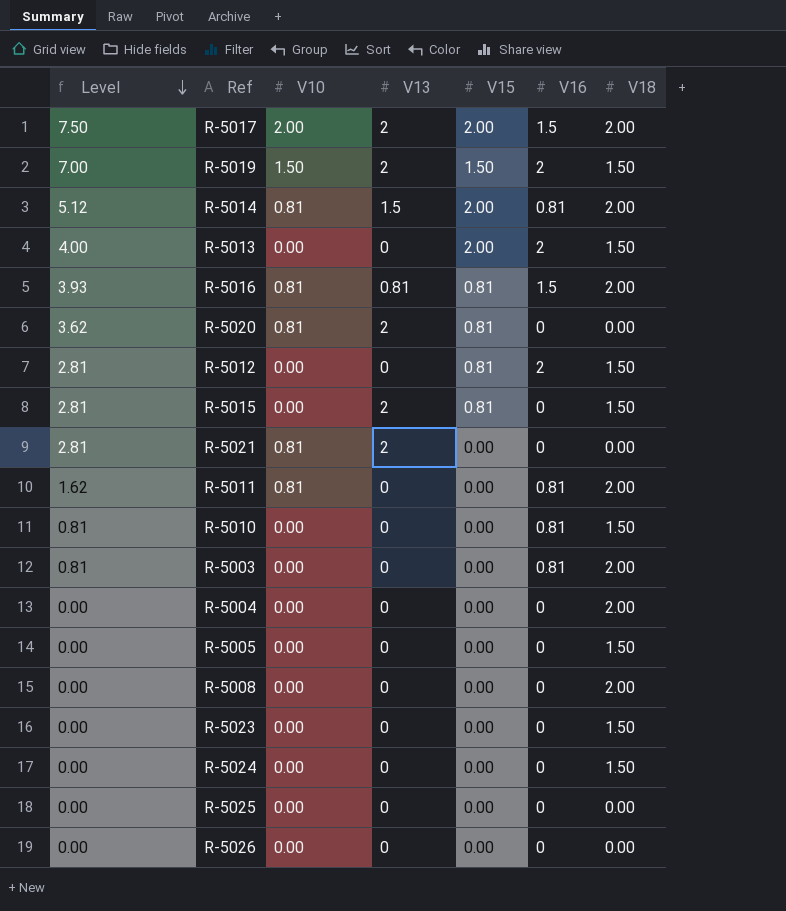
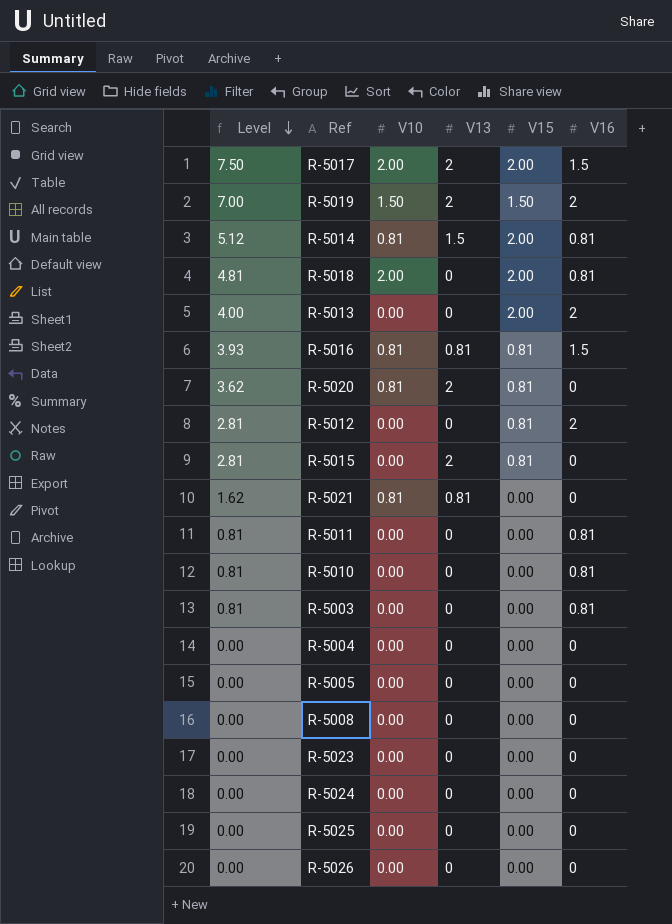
column V18 | position: 7 -> none
row R-5018: none -> 4.81 | 2.00 | 0 | 2.00 | 0.81
R-5021 | Level: 2.81 -> 1.62
R-5021 | V13: 2 -> 0.81
R-5011 | Level: 1.62 -> 0.81
R-5011 | V10: 0.81 -> 0.00

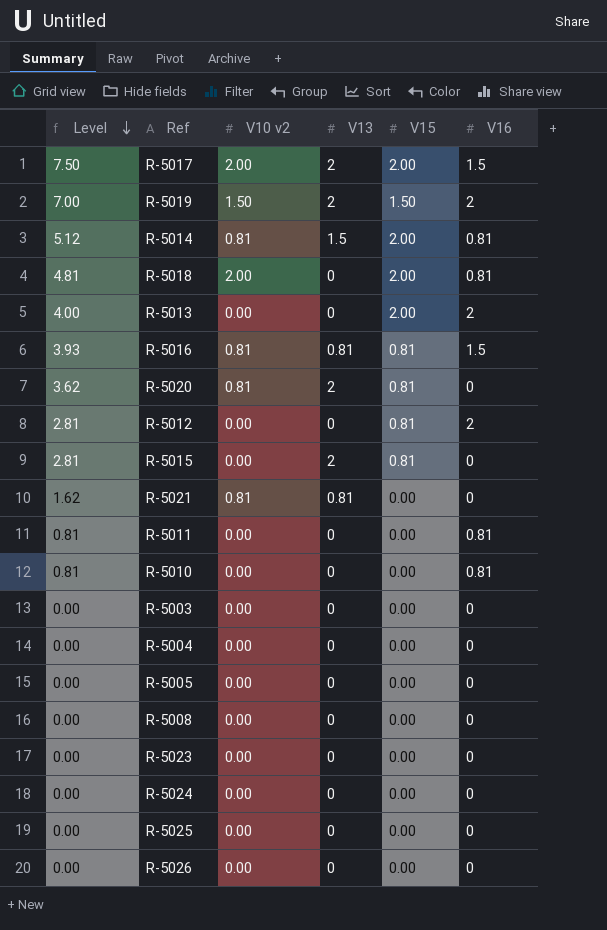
column name: V10 -> V10 v2
R-5003 | Level: 0.81 -> 0.00
R-5003 | V16: 0.81 -> 0

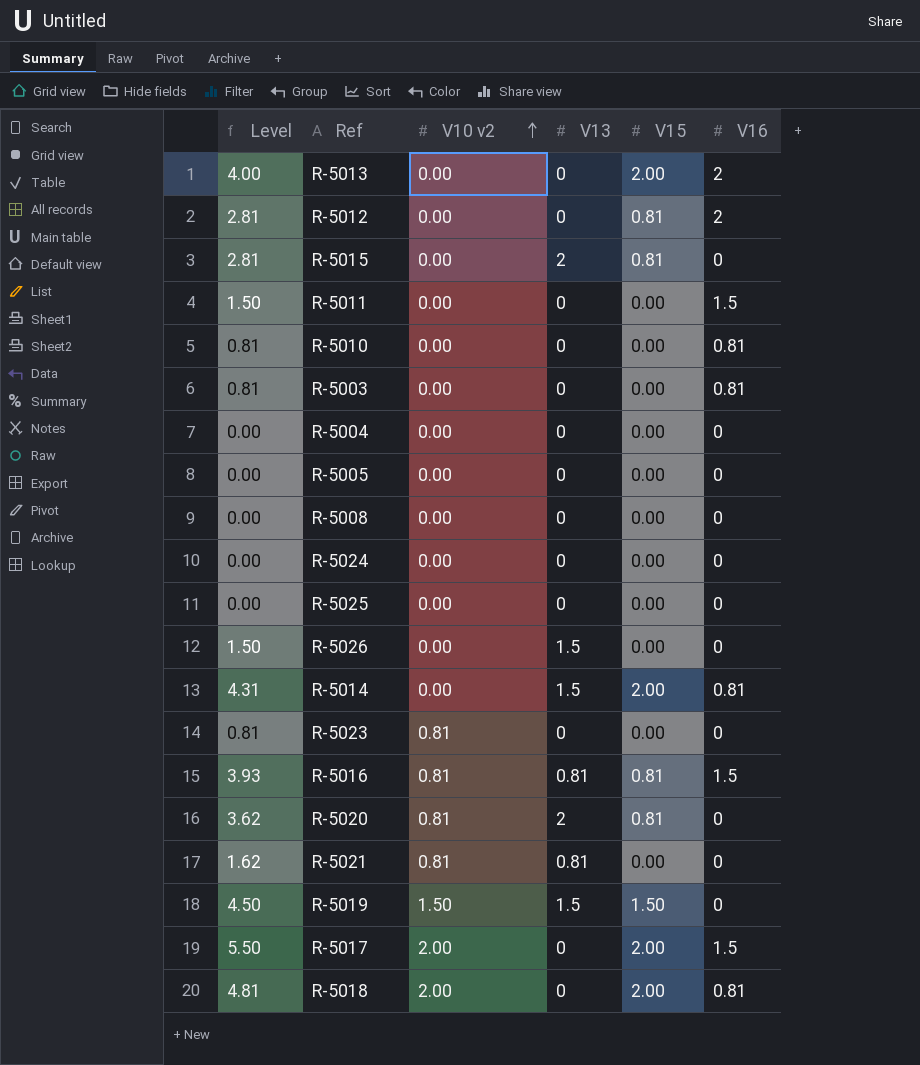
row order: Level descending -> V10 v2 ascending
R-5011 | Level: 0.81 -> 1.50
R-5011 | V16: 0.81 -> 1.5
R-5003 | Level: 0.00 -> 0.81
R-5003 | V16: 0 -> 0.81
R-5026 | Level: 0.00 -> 1.50
R-5026 | V13: 0 -> 1.5
R-5014 | Level: 5.12 -> 4.31
R-5014 | V10 v2: 0.81 -> 0.00
R-5023 | Level: 0.00 -> 0.81
R-5023 | V10 v2: 0.00 -> 0.81
R-5019 | Level: 7.00 -> 4.50
R-5019 | V13: 2 -> 1.5
R-5019 | V16: 2 -> 0
R-5017 | Level: 7.50 -> 5.50
R-5017 | V13: 2 -> 0

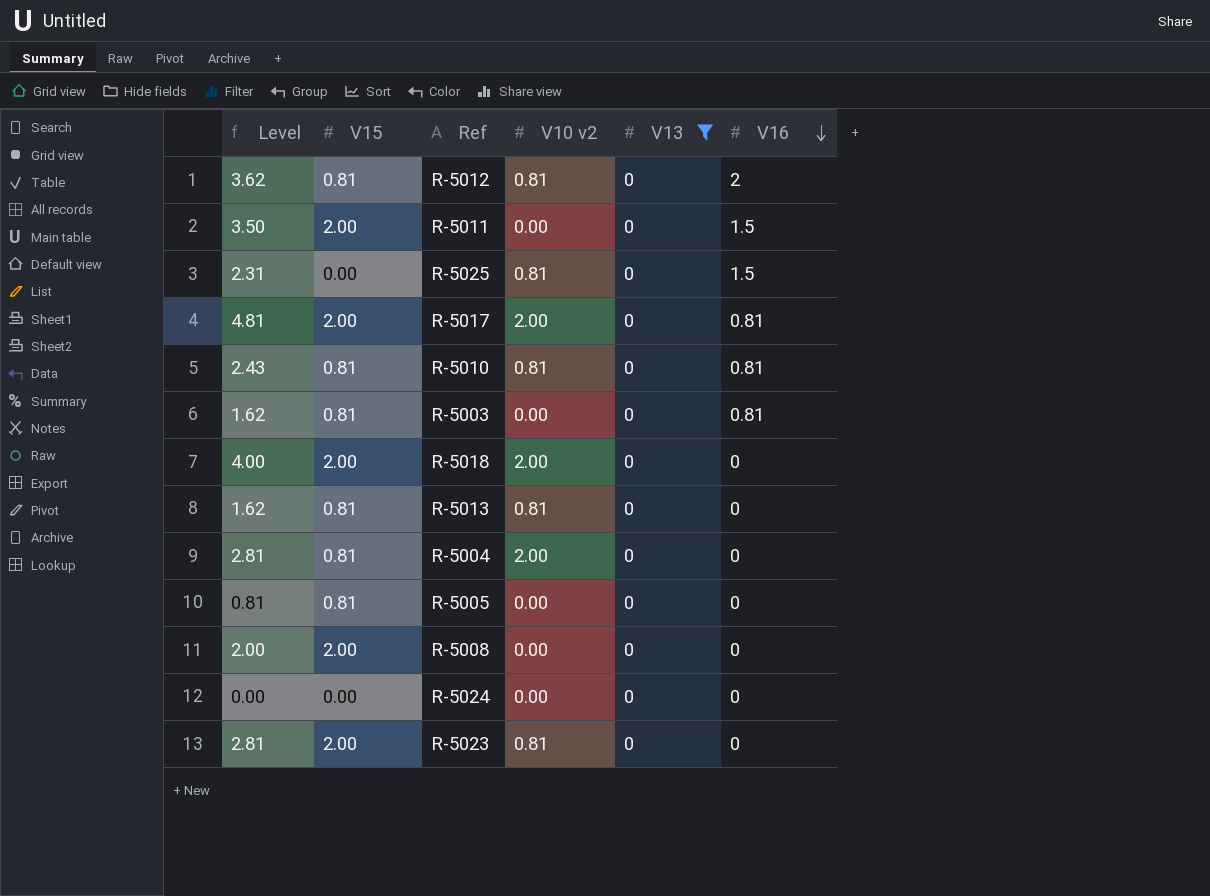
filter: none -> V13 = 0
row order: V10 v2 ascending -> V16 descending
column V15 | position: 5 -> 2
R-5012 | Level: 2.81 -> 3.62
R-5012 | V10 v2: 0.00 -> 0.81
R-5011 | Level: 1.50 -> 3.50
R-5011 | V15: 0.00 -> 2.00
R-5025 | Level: 0.00 -> 2.31
R-5025 | V10 v2: 0.00 -> 0.81
R-5025 | V16: 0 -> 1.5
R-5017 | Level: 5.50 -> 4.81
R-5017 | V16: 1.5 -> 0.81
R-5010 | Level: 0.81 -> 2.43
R-5010 | V15: 0.00 -> 0.81
R-5010 | V10 v2: 0.00 -> 0.81
R-5003 | Level: 0.81 -> 1.62
R-5003 | V15: 0.00 -> 0.81
R-5018 | Level: 4.81 -> 4.00
R-5018 | V16: 0.81 -> 0
R-5013 | Level: 4.00 -> 1.62
R-5013 | V15: 2.00 -> 0.81
R-5013 | V10 v2: 0.00 -> 0.81
R-5013 | V16: 2 -> 0
R-5004 | Level: 0.00 -> 2.81
R-5004 | V15: 0.00 -> 0.81
R-5004 | V10 v2: 0.00 -> 2.00
R-5005 | Level: 0.00 -> 0.81
R-5005 | V15: 0.00 -> 0.81
R-5008 | Level: 0.00 -> 2.00
R-5008 | V15: 0.00 -> 2.00
R-5023 | Level: 0.81 -> 2.81
R-5023 | V15: 0.00 -> 2.00

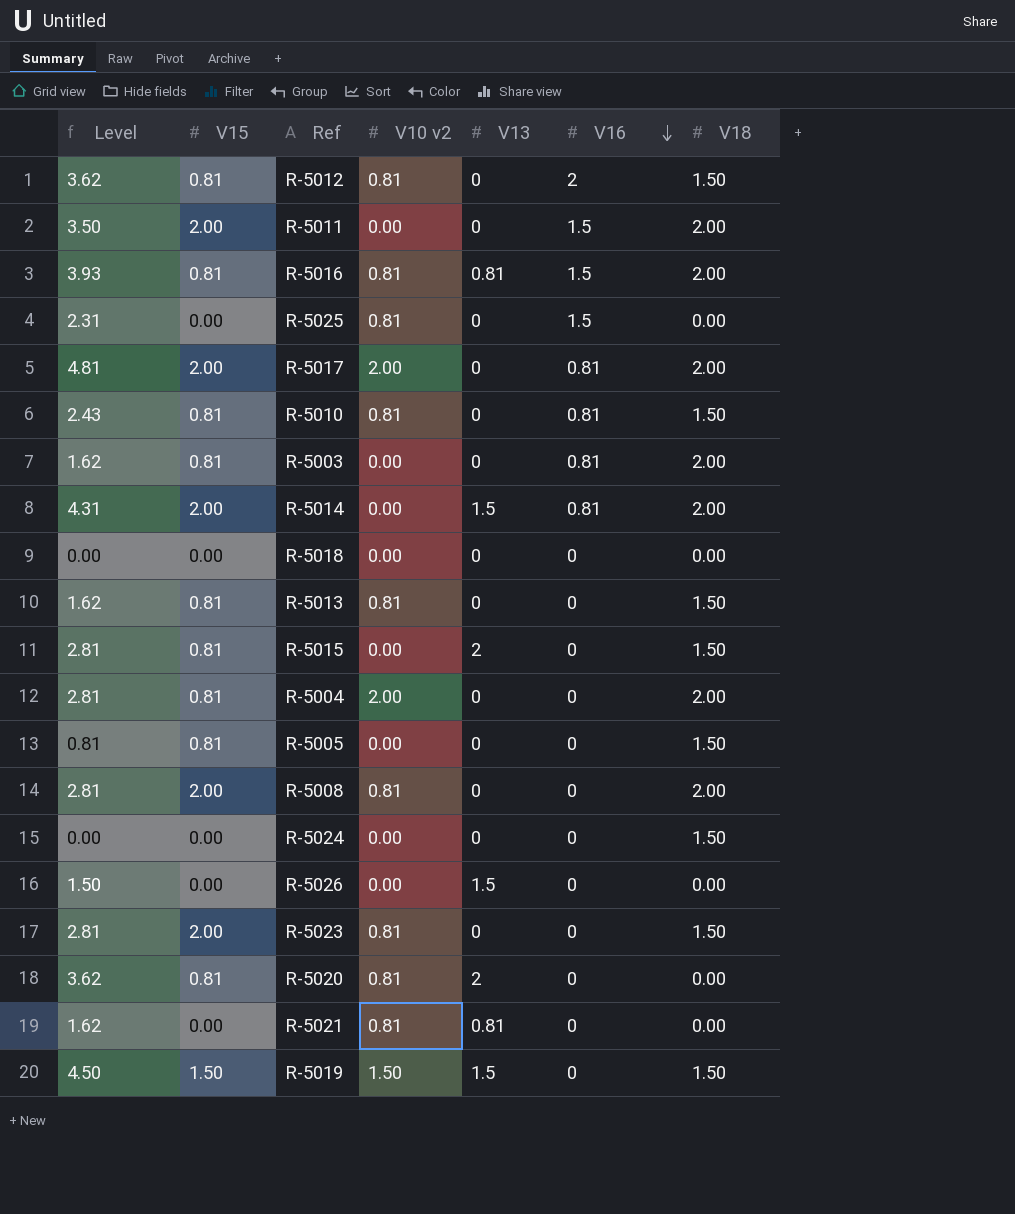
filter: V13 = 0 -> none
column V18 | position: none -> 7
R-5018 | Level: 4.00 -> 0.00
R-5018 | V15: 2.00 -> 0.00
R-5018 | V10 v2: 2.00 -> 0.00
R-5008 | Level: 2.00 -> 2.81
R-5008 | V10 v2: 0.00 -> 0.81

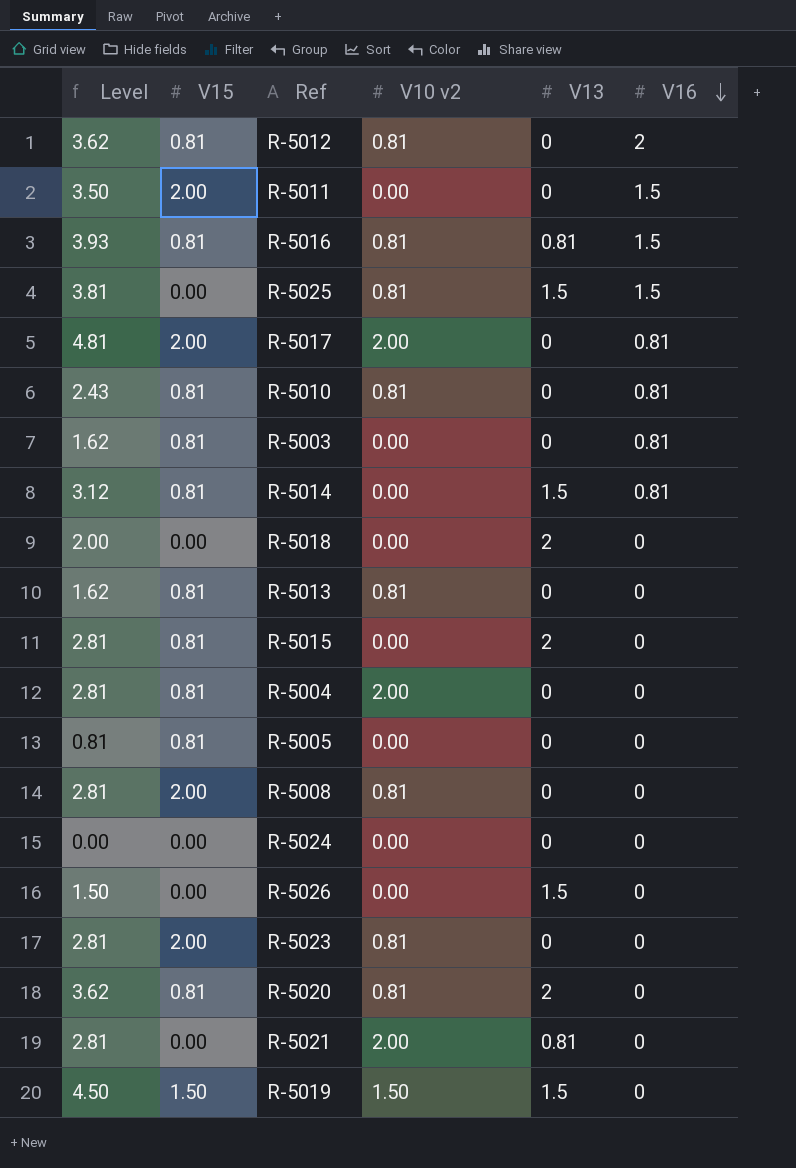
column V18 | position: 7 -> none
R-5025 | Level: 2.31 -> 3.81
R-5025 | V13: 0 -> 1.5
R-5014 | Level: 4.31 -> 3.12
R-5014 | V15: 2.00 -> 0.81
R-5018 | Level: 0.00 -> 2.00
R-5018 | V13: 0 -> 2
R-5021 | Level: 1.62 -> 2.81
R-5021 | V10 v2: 0.81 -> 2.00

